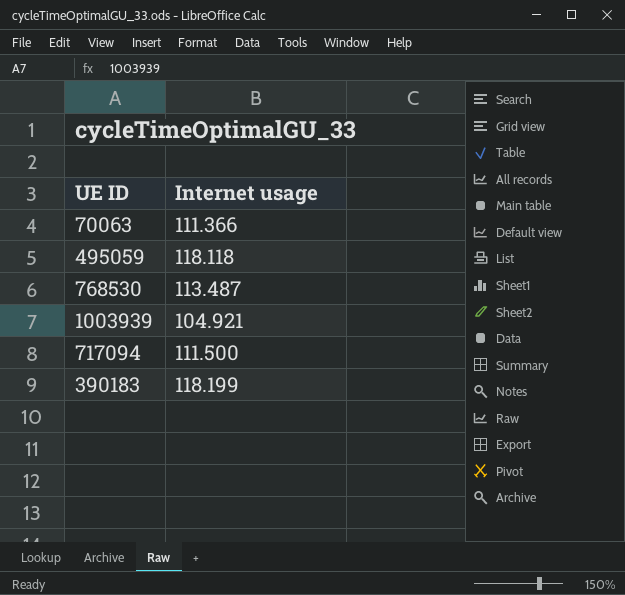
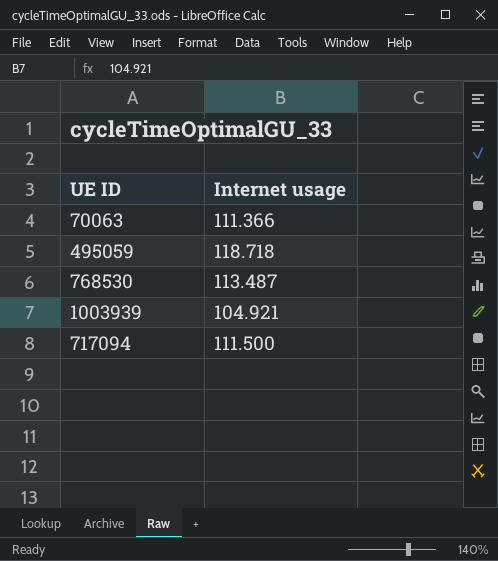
row 390183: 118.199 -> none
495059 | Internet usage: 118.118 -> 118.718

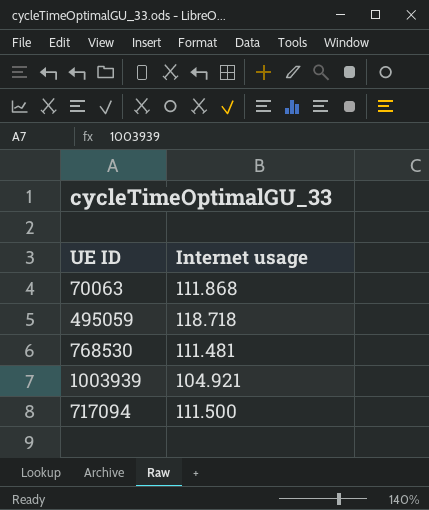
70063 | Internet usage: 111.366 -> 111.868
768530 | Internet usage: 113.487 -> 111.481

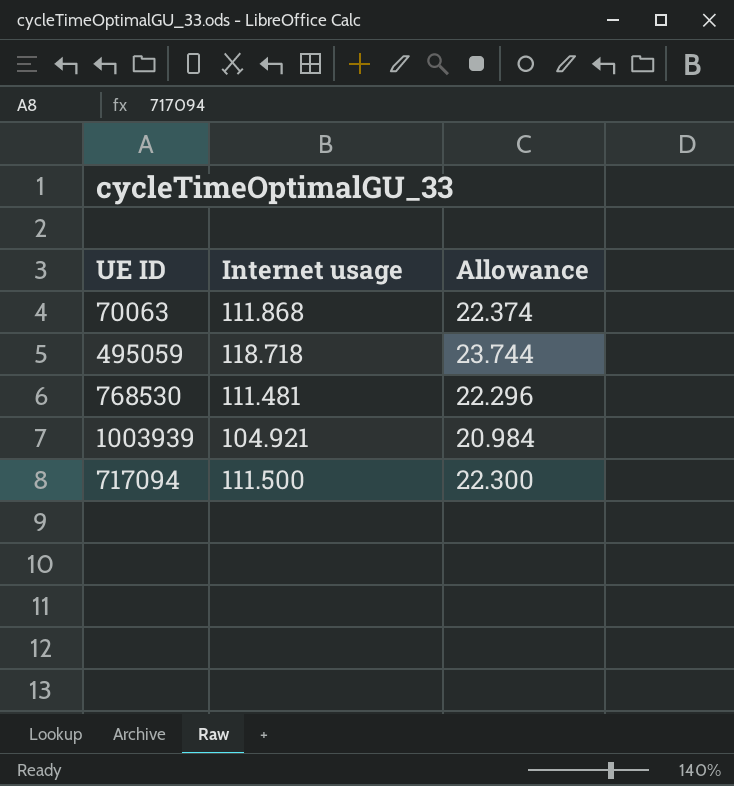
column Allowance | formula: none -> [Internet usage] * 0.2

